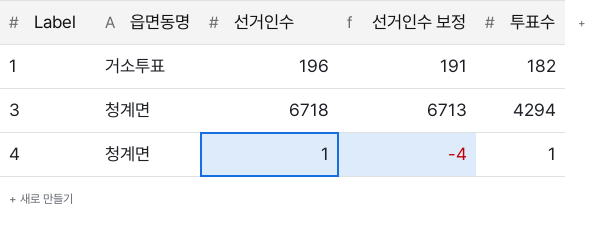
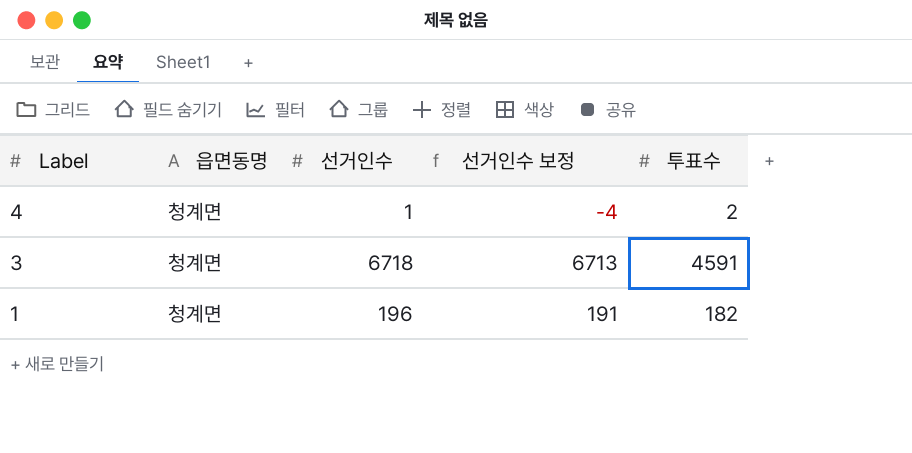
row order: Label ascending -> Label descending
4 | 투표수: 1 -> 2
3 | 투표수: 4294 -> 4591
1 | 읍면동명: 거소투표 -> 청계면

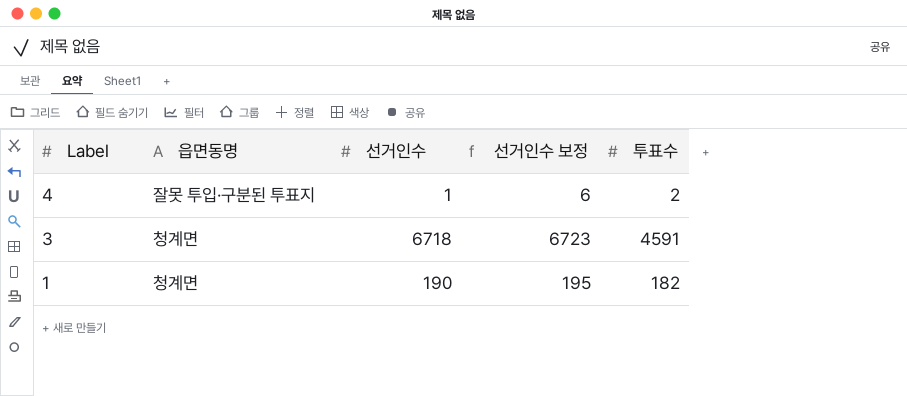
column 선거인수 보정 | formula: [선거인수] - 5 -> [선거인수] + 5
4 | 읍면동명: 청계면 -> 잘못 투입·구분된 투표지
1 | 선거인수: 196 -> 190

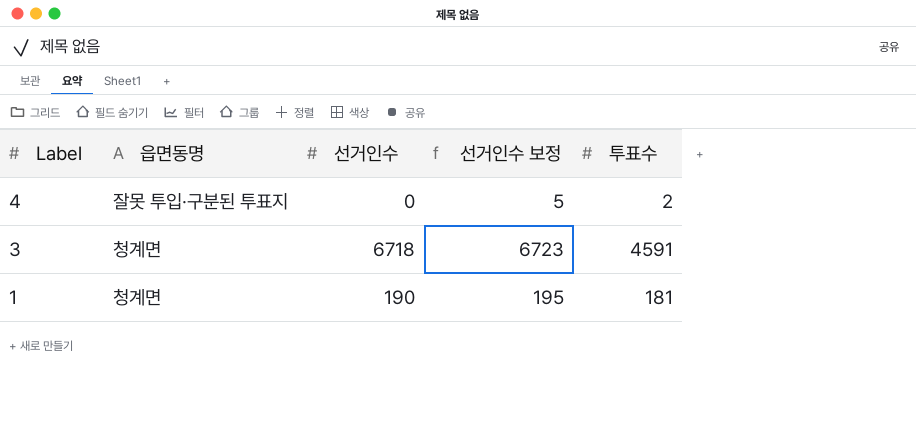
4 | 선거인수: 1 -> 0
4 | 선거인수 보정: 6 -> 5
1 | 투표수: 182 -> 181

